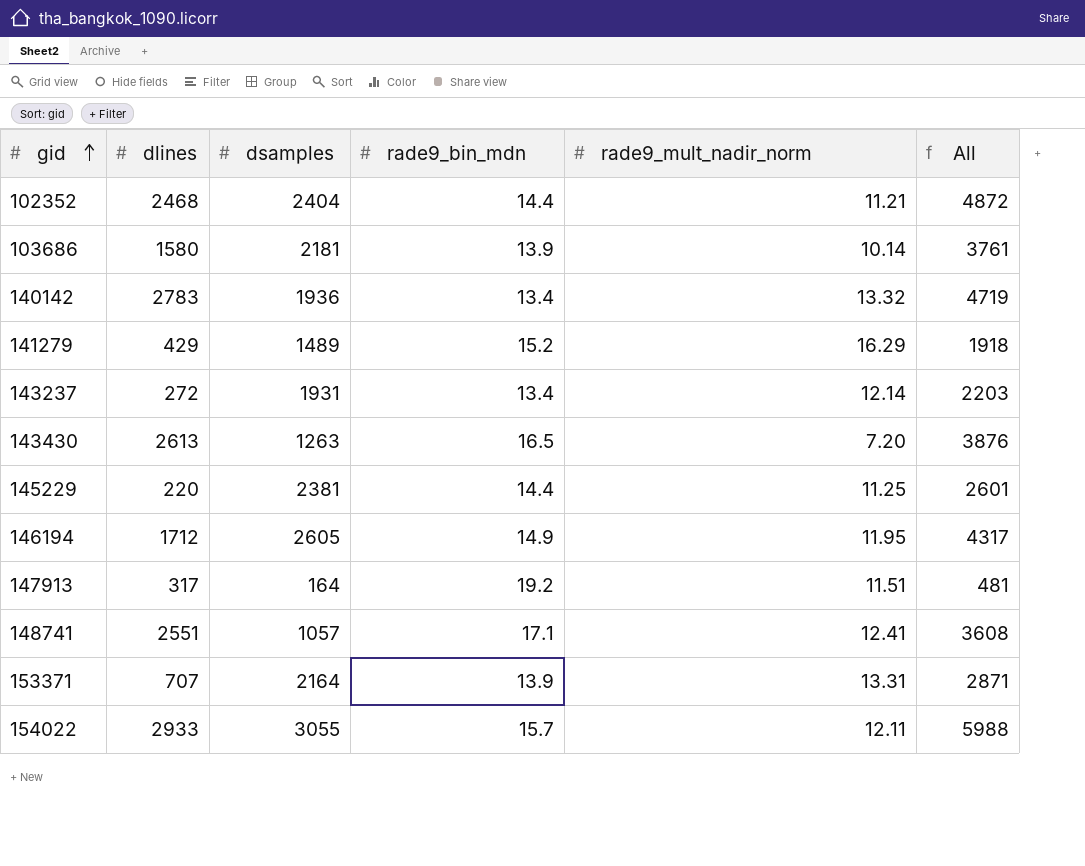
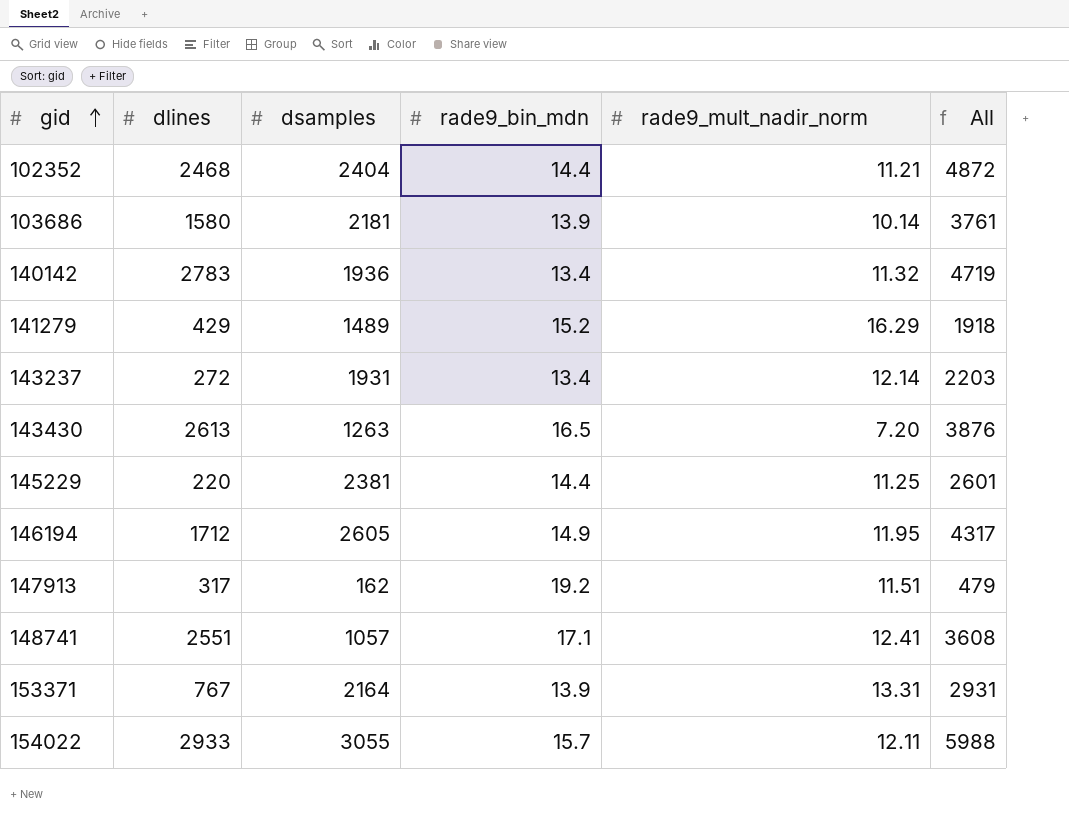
140142 | rade9_mult_nadir_norm: 13.32 -> 11.32
147913 | dsamples: 164 -> 162
147913 | All: 481 -> 479
153371 | dlines: 707 -> 767
153371 | All: 2871 -> 2931

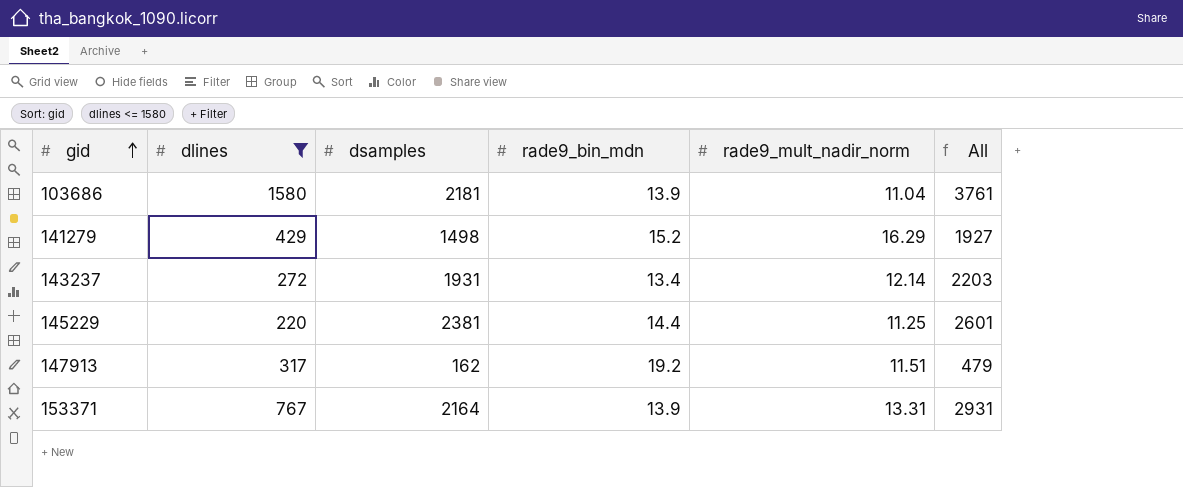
filter: none -> dlines <= 1580
103686 | rade9_mult_nadir_norm: 10.14 -> 11.04
141279 | dsamples: 1489 -> 1498
141279 | All: 1918 -> 1927

